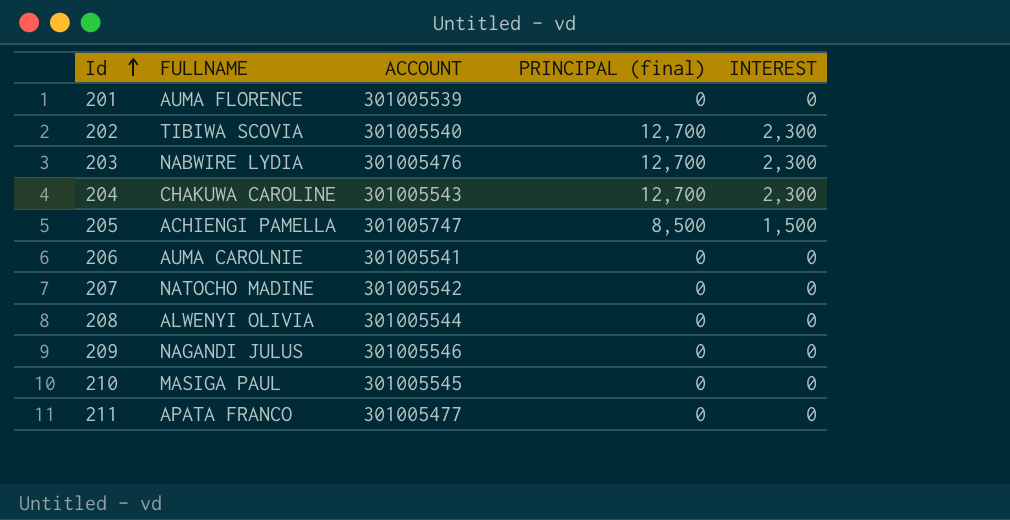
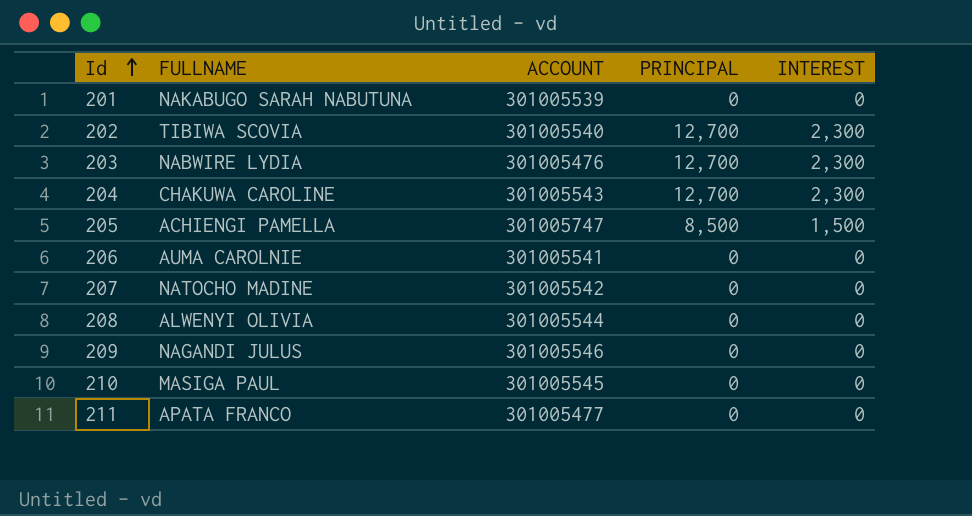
column name: PRINCIPAL (final) -> PRINCIPAL
201 | FULLNAME: AUMA FLORENCE -> NAKABUGO SARAH NABUTUNA

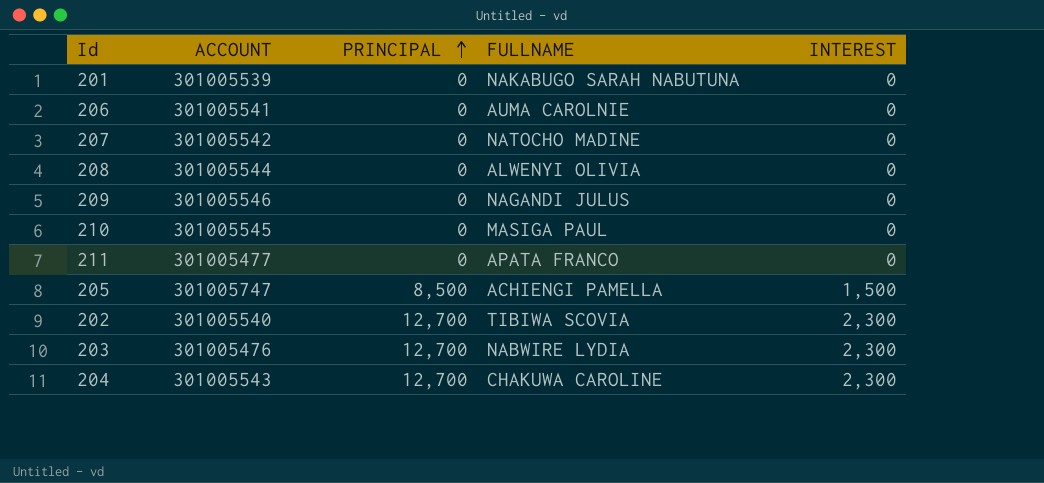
row order: Id ascending -> PRINCIPAL ascending
column FULLNAME | position: 2 -> 4

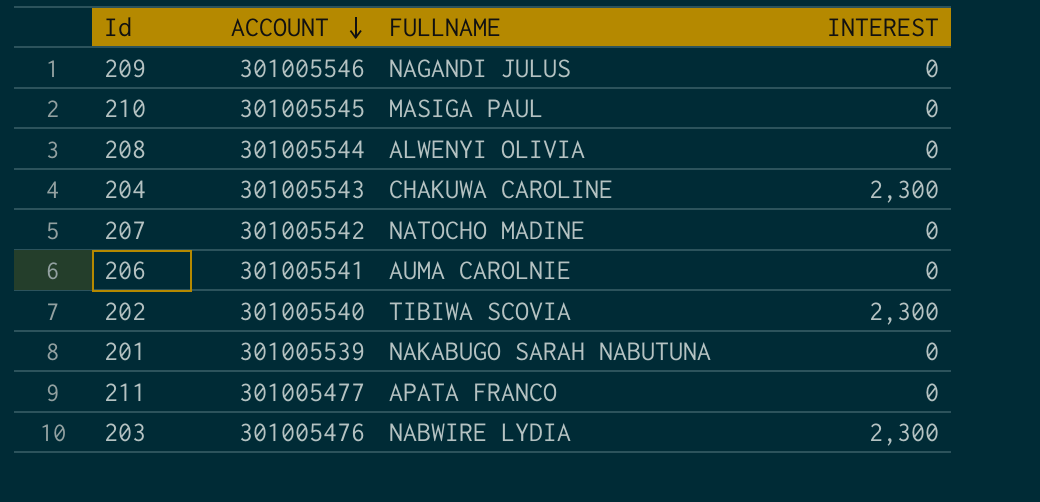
row order: PRINCIPAL ascending -> ACCOUNT descending
column PRINCIPAL | position: 3 -> none
row 205: 301005747 | 8,500 | ACHIENGI PAMELLA | 1,500 -> none

